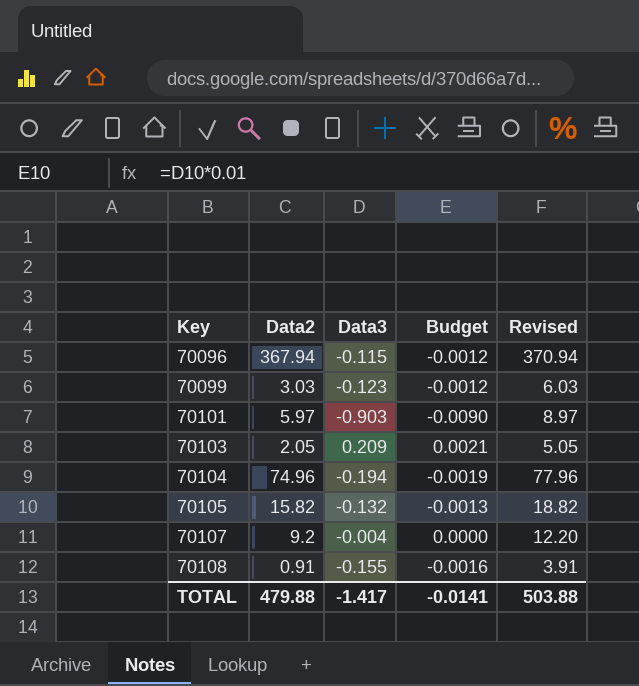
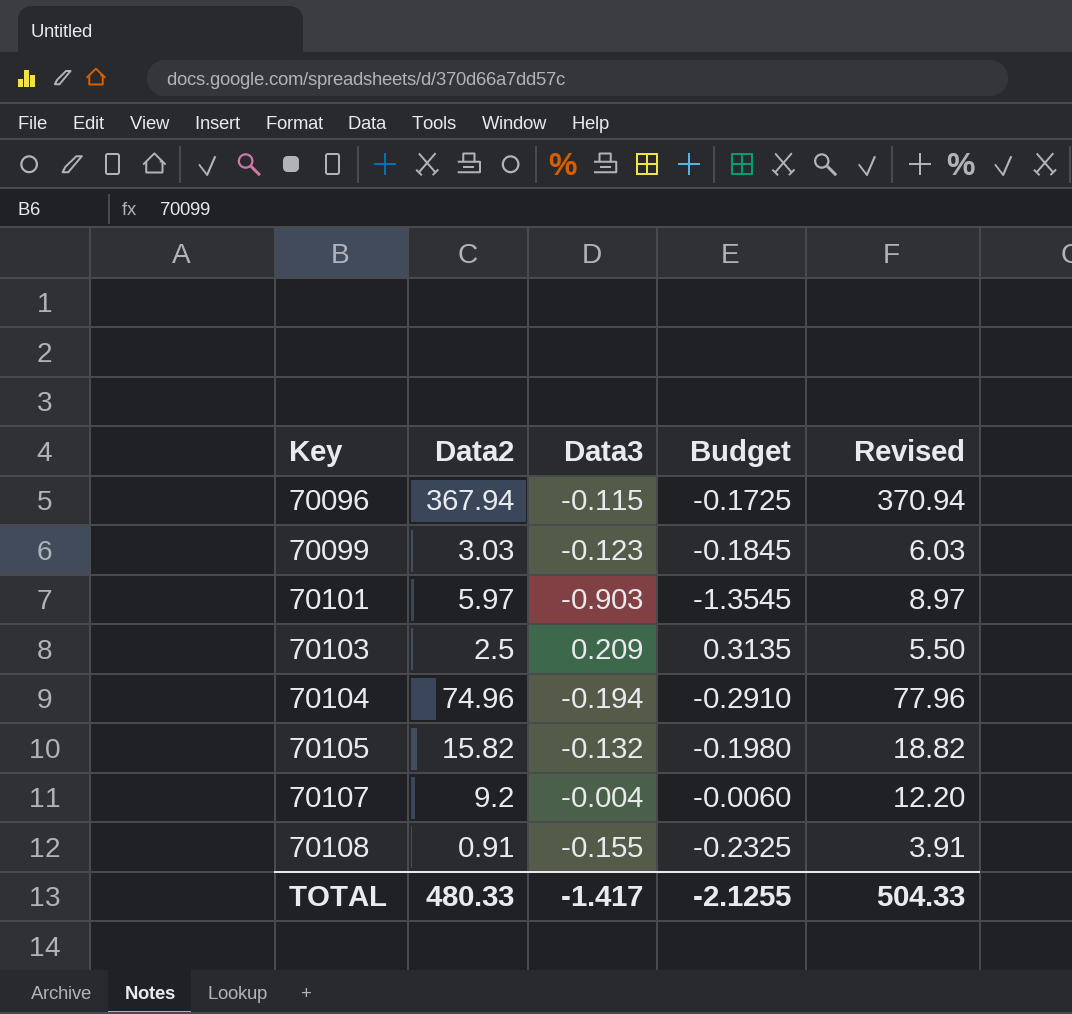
column Budget | formula: [Data3] * 0.01 -> [Data3] * 1.5
70103 | Data2: 2.05 -> 2.5
70103 | Revised: 5.05 -> 5.50
TOTAL | Data2: 479.88 -> 480.33
TOTAL | Budget: -0.0141 -> -2.1255
TOTAL | Revised: 503.88 -> 504.33

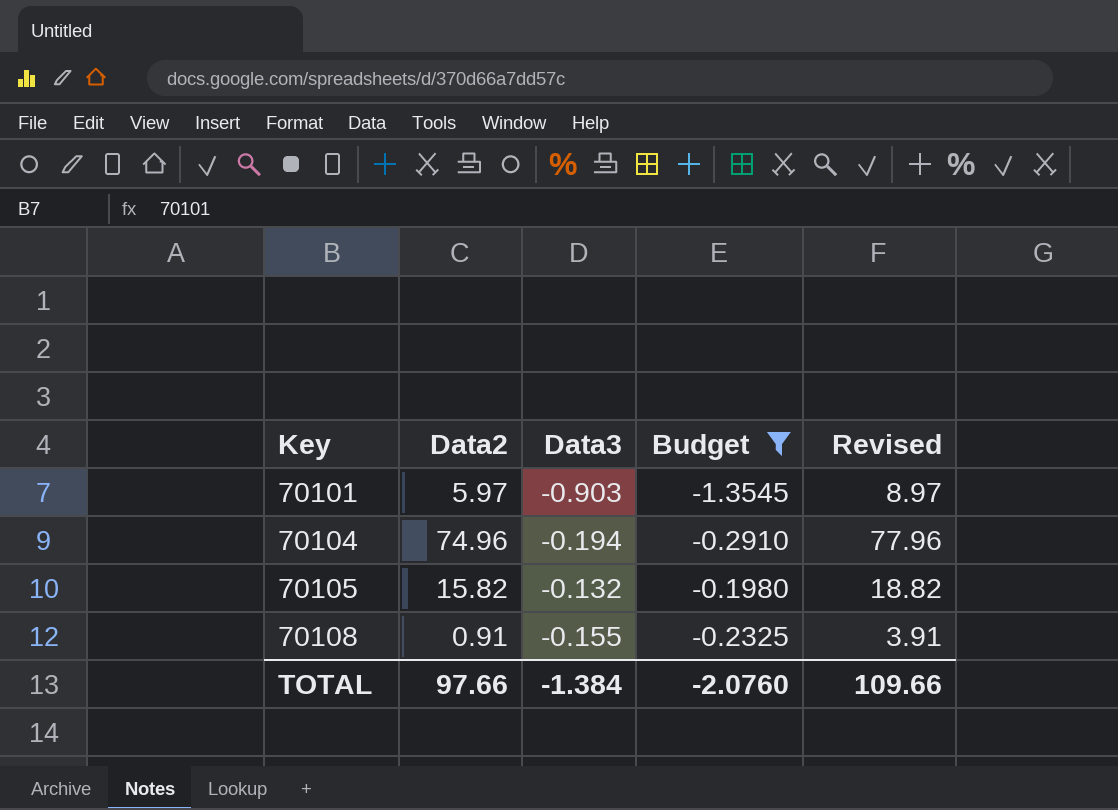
filter: none -> Budget <= -0.1980
TOTAL | Data2: 480.33 -> 97.66
TOTAL | Data3: -1.417 -> -1.384
TOTAL | Budget: -2.1255 -> -2.0760
TOTAL | Revised: 504.33 -> 109.66

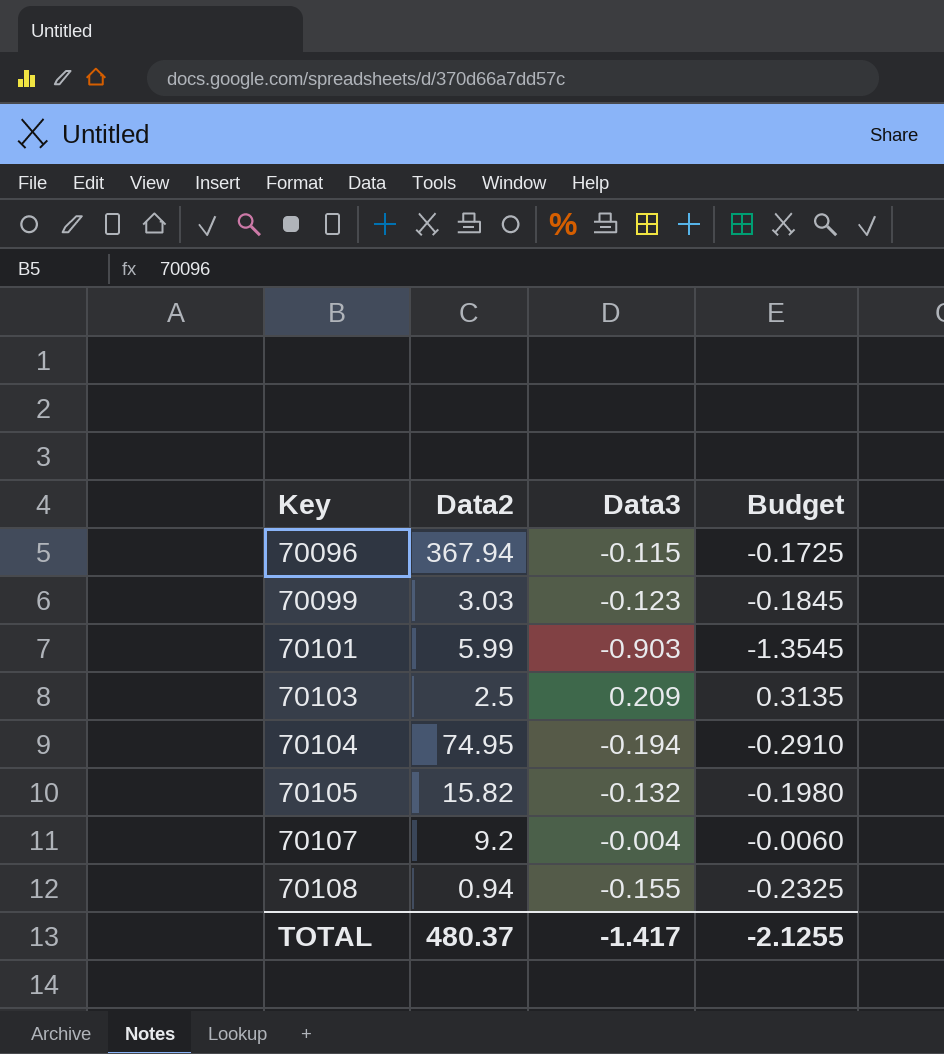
filter: Budget <= -0.1980 -> none
column Revised | formula: [Data2] + 3 -> none
70101 | Data2: 5.97 -> 5.99
70104 | Data2: 74.96 -> 74.95
70108 | Data2: 0.91 -> 0.94
TOTAL | Data2: 97.66 -> 480.37
TOTAL | Data3: -1.384 -> -1.417
TOTAL | Budget: -2.0760 -> -2.1255

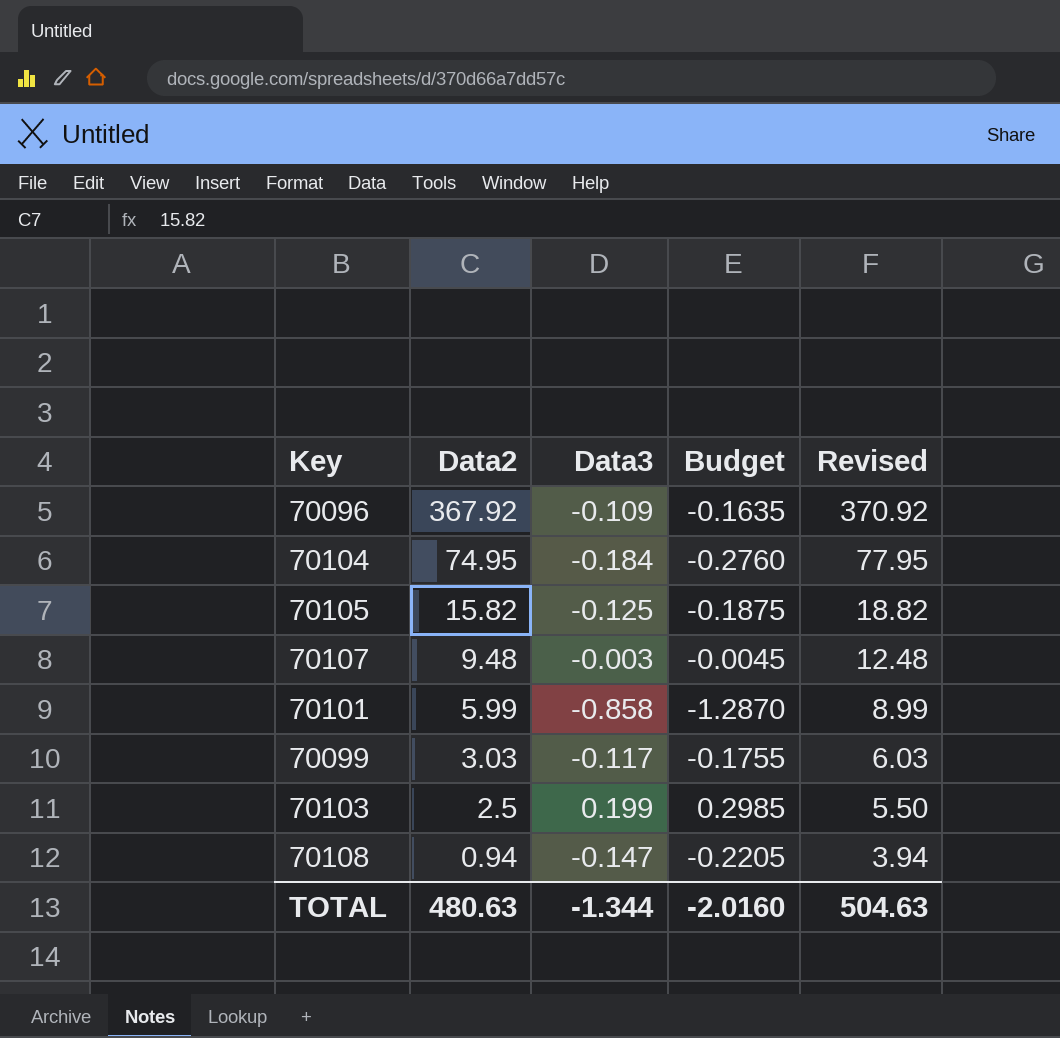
row order: Key ascending -> Data2 descending
column Revised | formula: none -> [Data2] + 3
70096 | Data2: 367.94 -> 367.92
70096 | Data3: -0.115 -> -0.109
70096 | Budget: -0.1725 -> -0.1635
70104 | Data3: -0.194 -> -0.184
70104 | Budget: -0.2910 -> -0.2760
70105 | Data3: -0.132 -> -0.125
70105 | Budget: -0.1980 -> -0.1875
70107 | Data2: 9.2 -> 9.48
70107 | Data3: -0.004 -> -0.003
70107 | Budget: -0.0060 -> -0.0045
70101 | Data3: -0.903 -> -0.858
70101 | Budget: -1.3545 -> -1.2870
70099 | Data3: -0.123 -> -0.117
70099 | Budget: -0.1845 -> -0.1755
70103 | Data3: 0.209 -> 0.199
70103 | Budget: 0.3135 -> 0.2985
70108 | Data3: -0.155 -> -0.147
70108 | Budget: -0.2325 -> -0.2205
TOTAL | Data2: 480.37 -> 480.63
TOTAL | Data3: -1.417 -> -1.344
TOTAL | Budget: -2.1255 -> -2.0160

